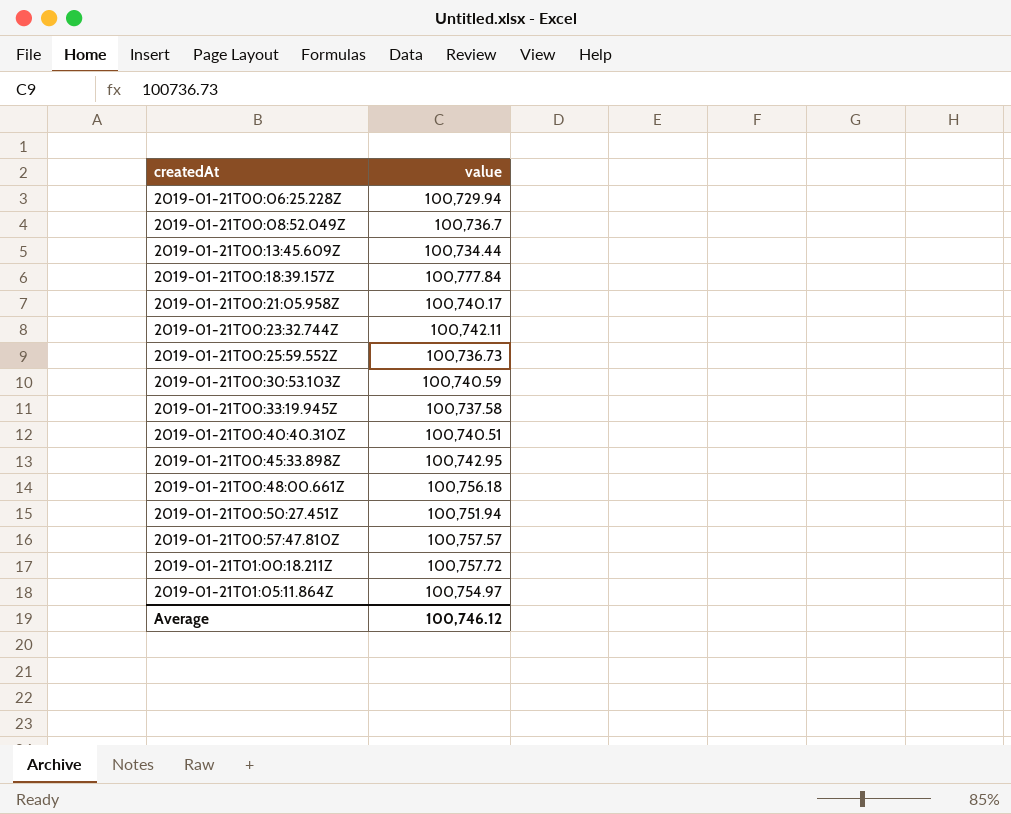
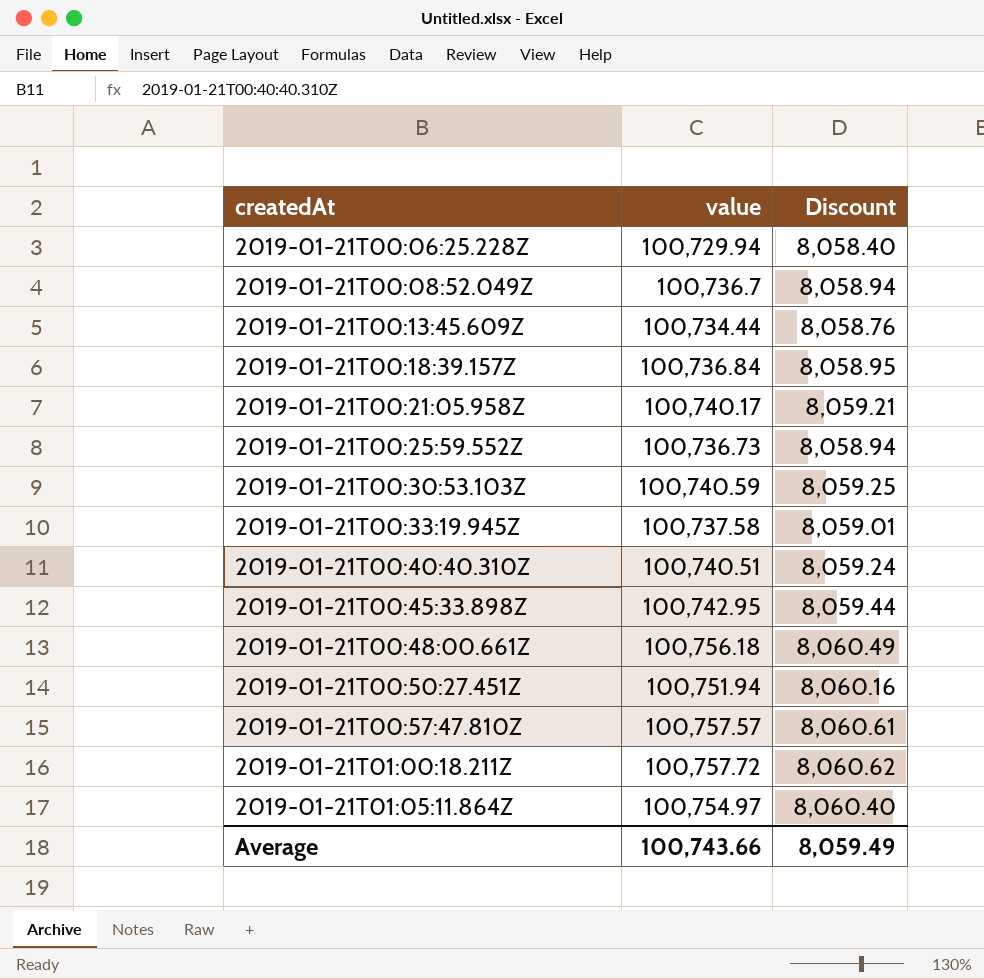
column Discount | formula: none -> [value] * 0.08
row 2019-01-21T00:23:32.744Z: 100,742.11 -> none
2019-01-21T00:18:39.157Z | value: 100,777.84 -> 100,736.84
Average | value: 100,746.12 -> 100,743.66

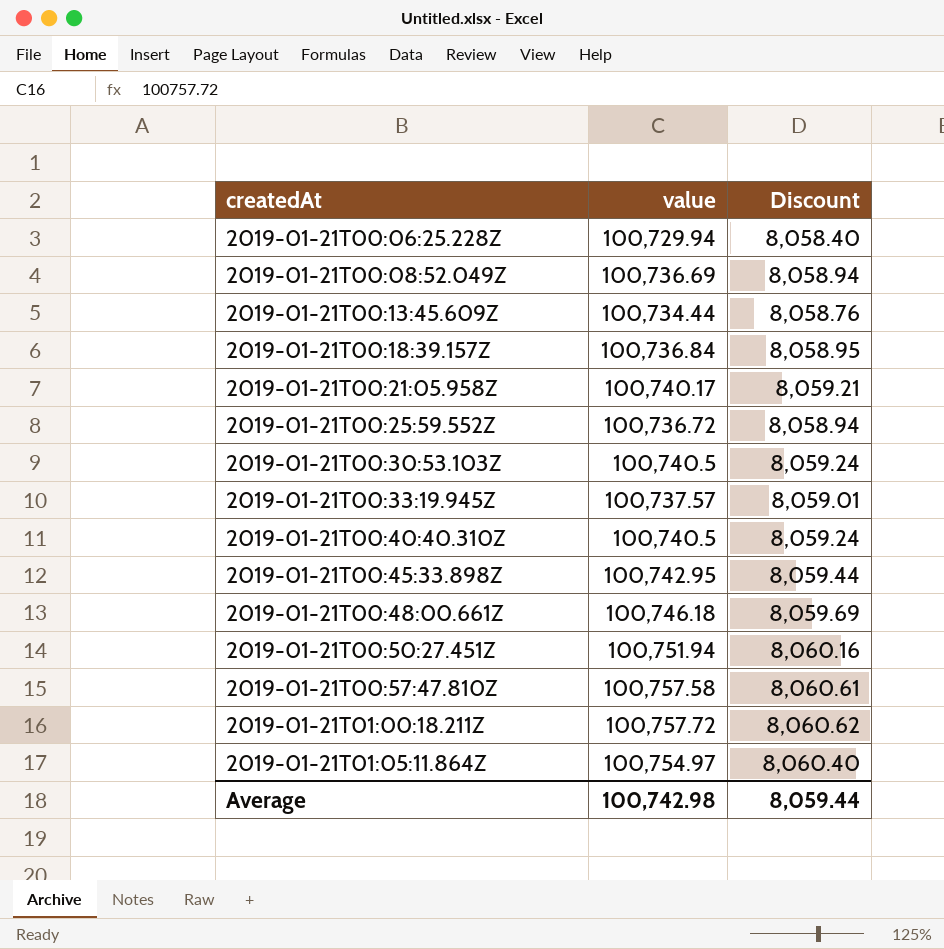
2019-01-21T00:08:52.049Z | value: 100,736.7 -> 100,736.69
2019-01-21T00:25:59.552Z | value: 100,736.73 -> 100,736.72
2019-01-21T00:30:53.103Z | value: 100,740.59 -> 100,740.5
2019-01-21T00:30:53.103Z | Discount: 8,059.25 -> 8,059.24
2019-01-21T00:33:19.945Z | value: 100,737.58 -> 100,737.57
2019-01-21T00:40:40.310Z | value: 100,740.51 -> 100,740.5
2019-01-21T00:48:00.661Z | value: 100,756.18 -> 100,746.18
2019-01-21T00:48:00.661Z | Discount: 8,060.49 -> 8,059.69
2019-01-21T00:57:47.810Z | value: 100,757.57 -> 100,757.58
Average | value: 100,743.66 -> 100,742.98
Average | Discount: 8,059.49 -> 8,059.44

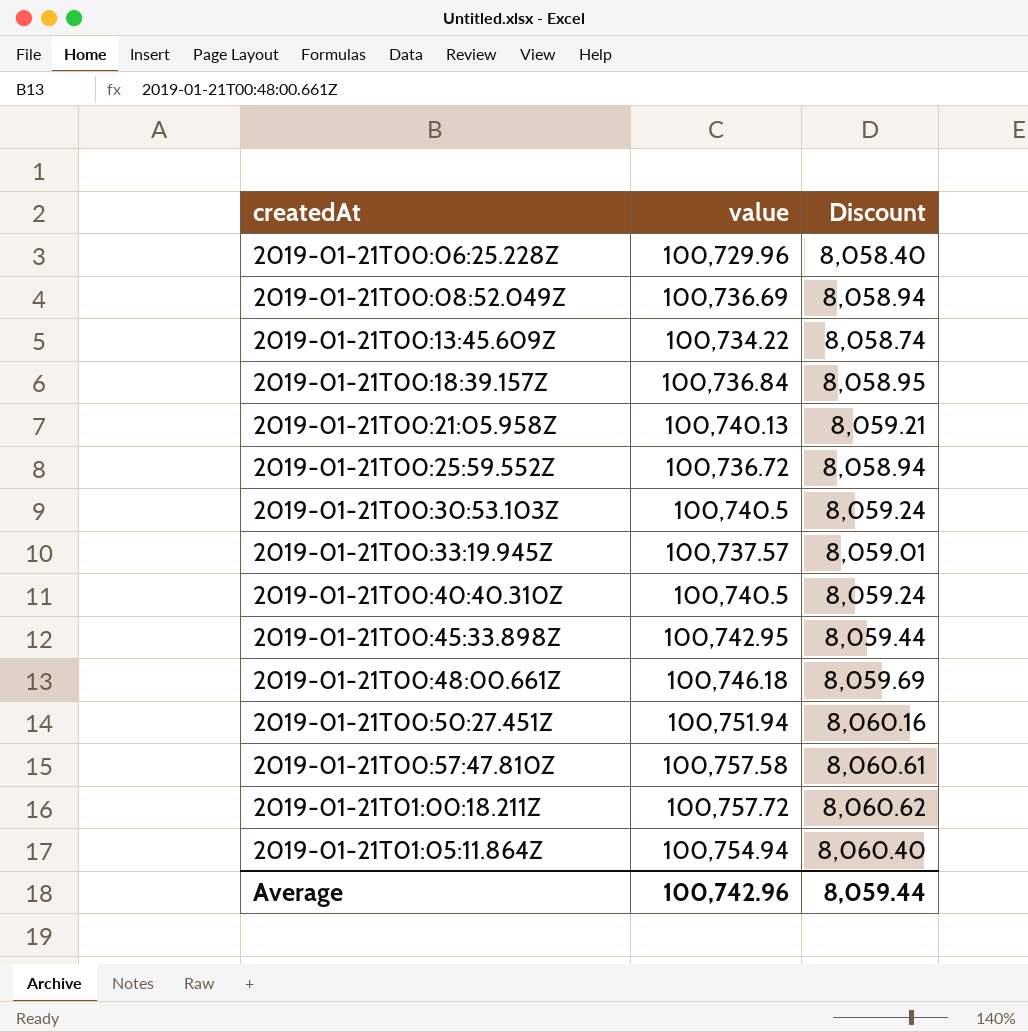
2019-01-21T00:06:25.228Z | value: 100,729.94 -> 100,729.96
2019-01-21T00:13:45.609Z | value: 100,734.44 -> 100,734.22
2019-01-21T00:13:45.609Z | Discount: 8,058.76 -> 8,058.74
2019-01-21T00:21:05.958Z | value: 100,740.17 -> 100,740.13
2019-01-21T01:05:11.864Z | value: 100,754.97 -> 100,754.94
Average | value: 100,742.98 -> 100,742.96

